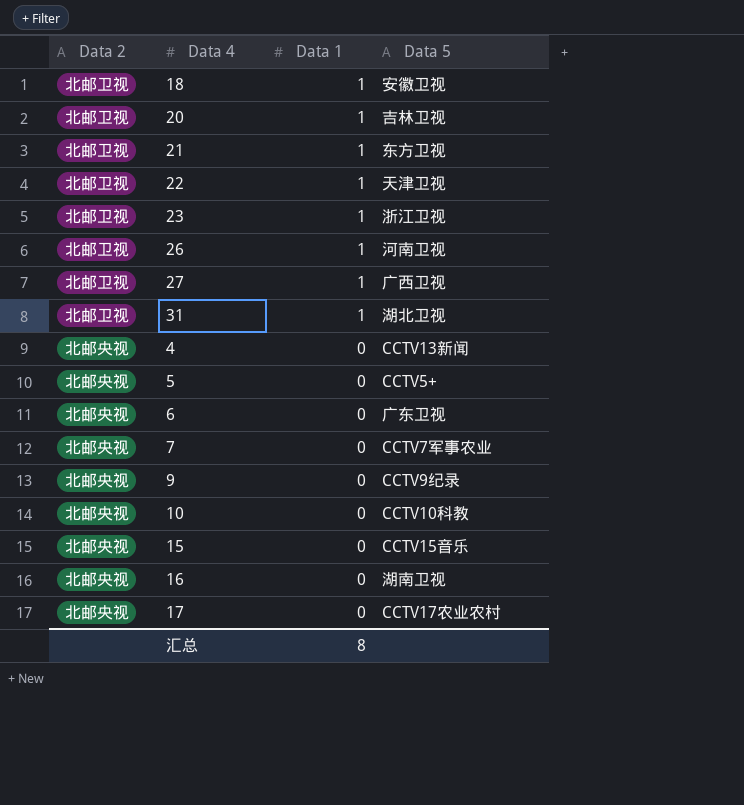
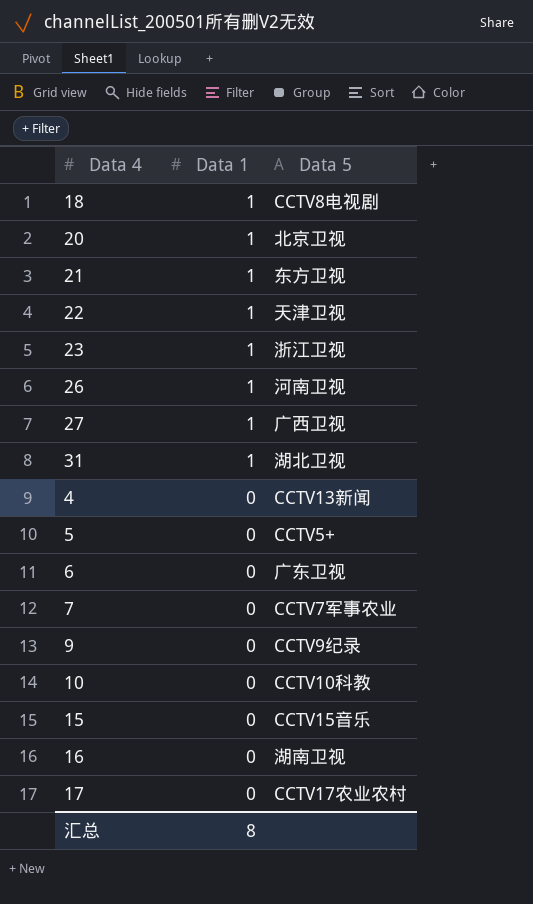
column Data 2 | position: 1 -> none
18 | Data 5: 安徽卫视 -> CCTV8电视剧
20 | Data 5: 吉林卫视 -> 北京卫视

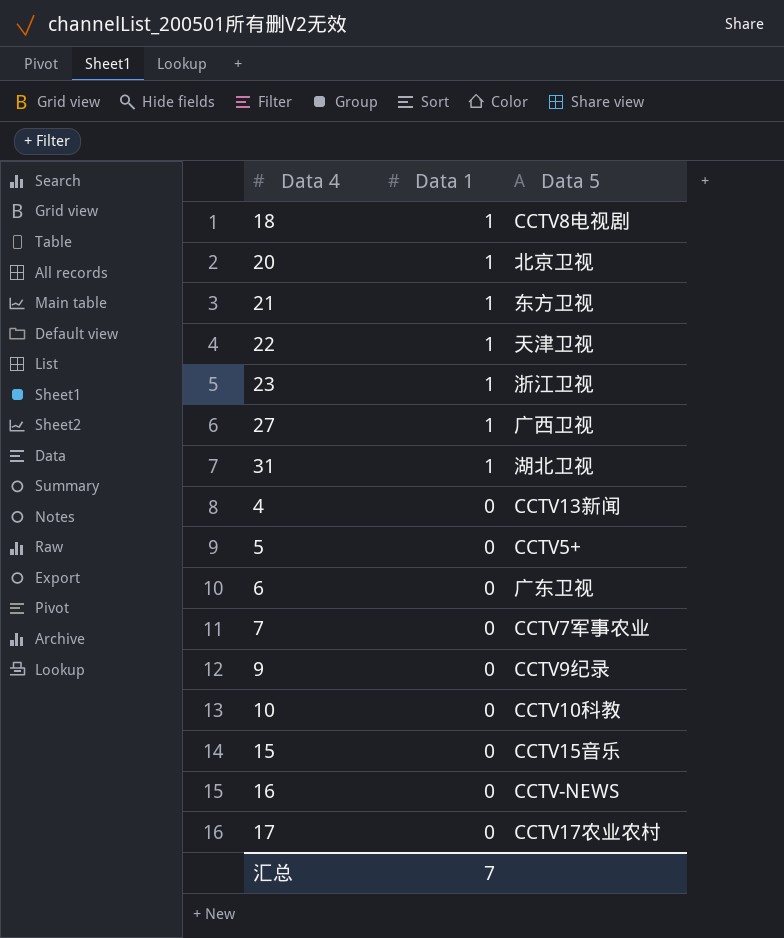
row 26: 1 | 河南卫视 -> none
16 | Data 5: 湖南卫视 -> CCTV-NEWS
汇总 | Data 1: 8 -> 7

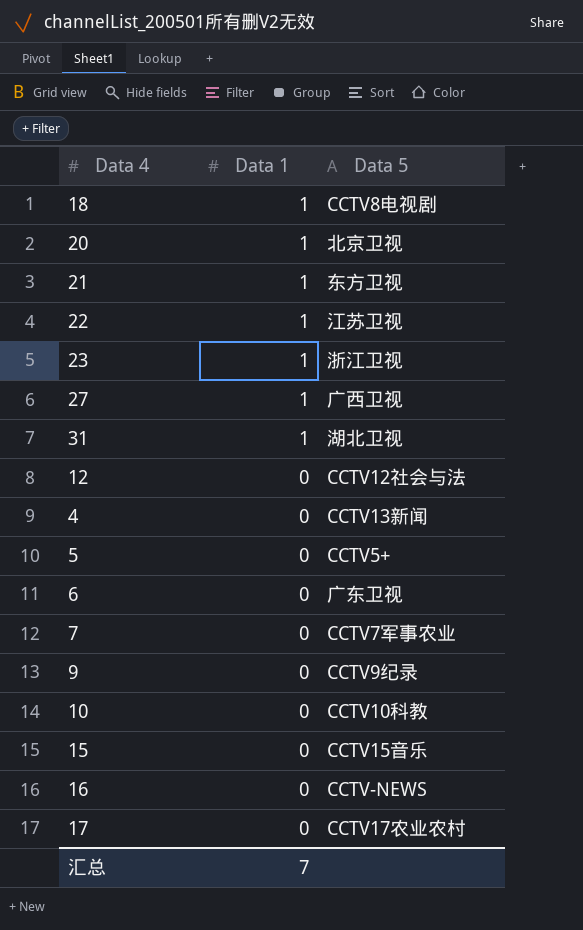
22 | Data 5: 天津卫视 -> 江苏卫视
row 12: none -> 0 | CCTV12社会与法

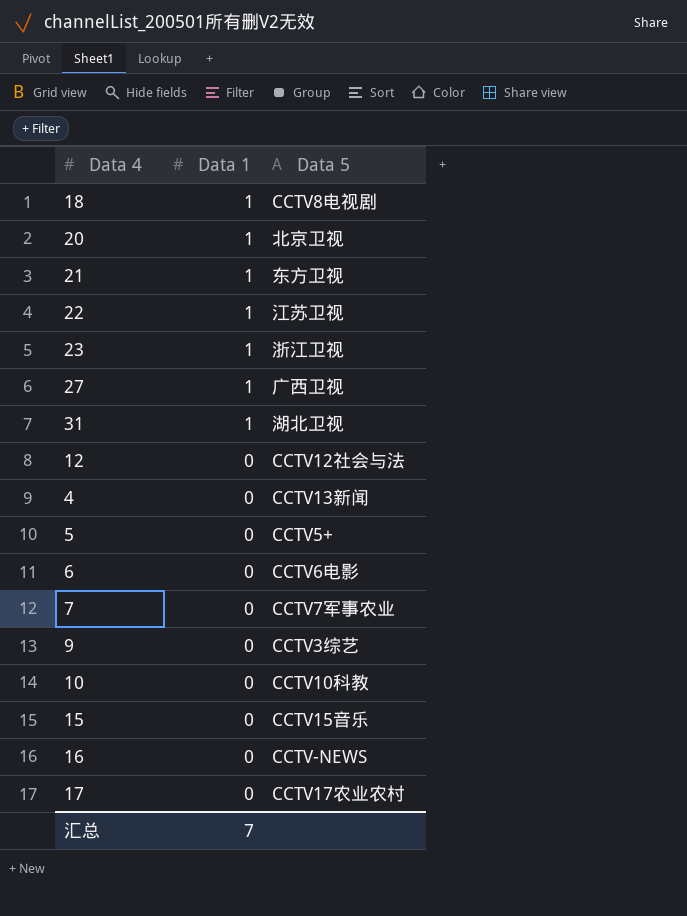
6 | Data 5: 广东卫视 -> CCTV6电影
9 | Data 5: CCTV9纪录 -> CCTV3综艺

